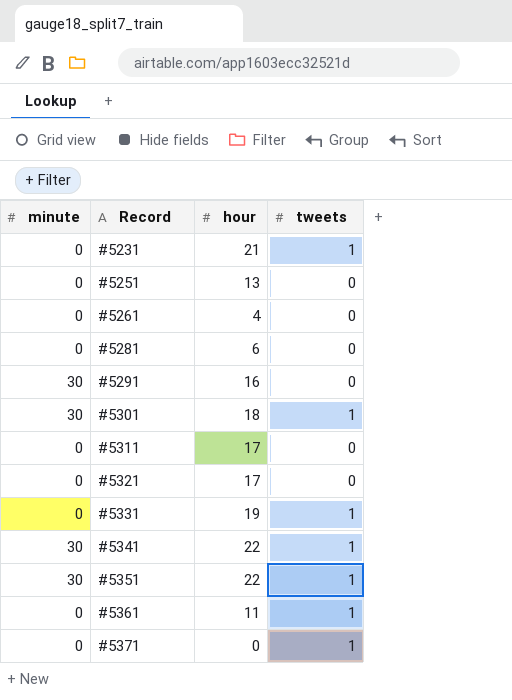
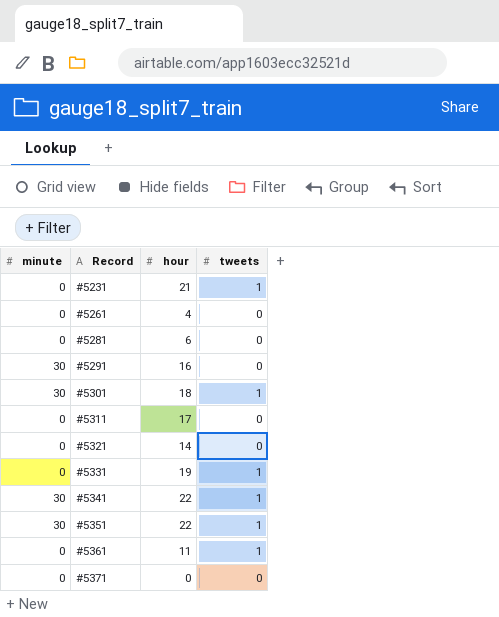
row #5251: 0 | 13 | 0 -> none
#5321 | hour: 17 -> 14
#5371 | tweets: 1 -> 0

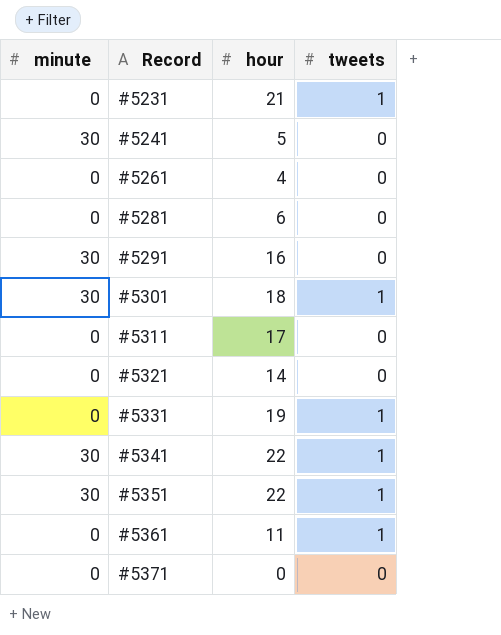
row #5241: none -> 30 | 5 | 0

